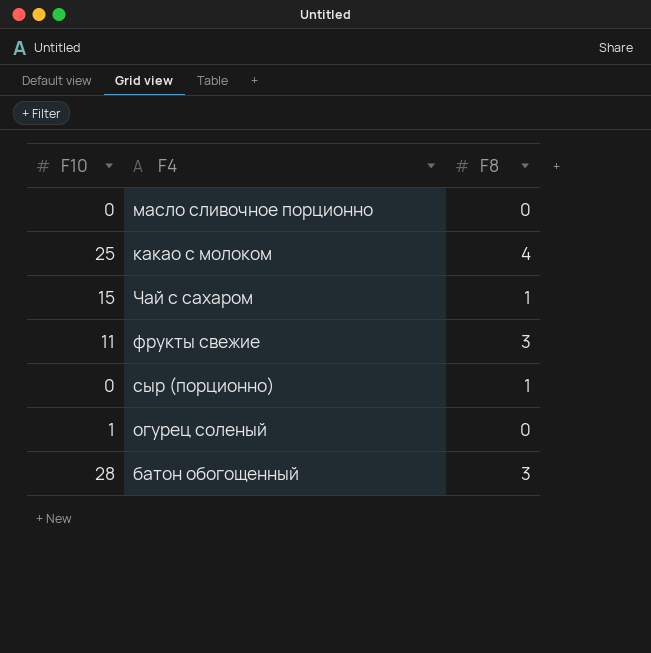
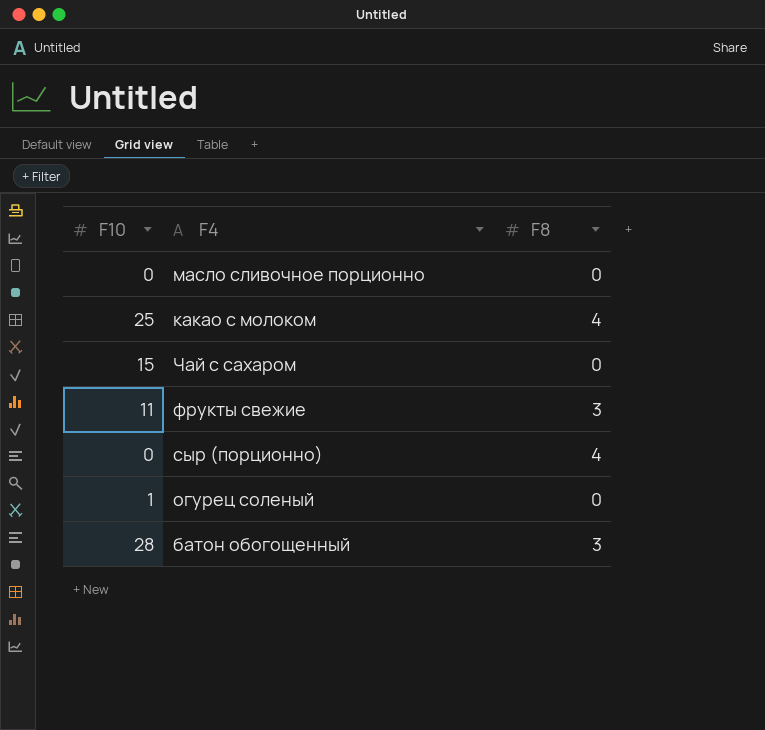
Чай с сахаром | F8: 1 -> 0
сыр (порционно) | F8: 1 -> 4

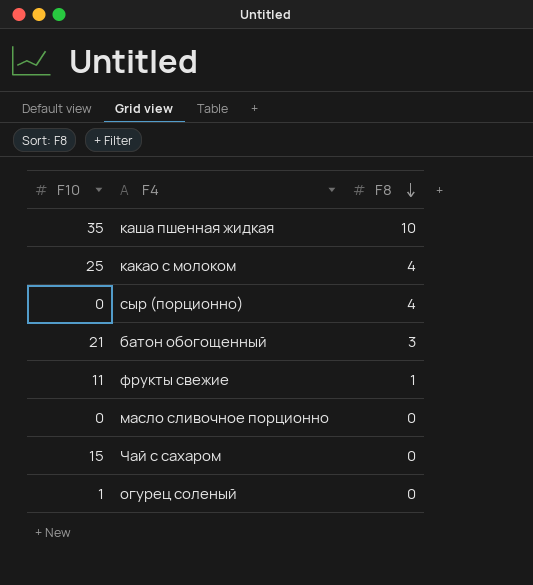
row order: none -> F8 descending
row каша пшенная жидкая: none -> 35 | 10
батон обогощенный | F10: 28 -> 21
фрукты свежие | F8: 3 -> 1

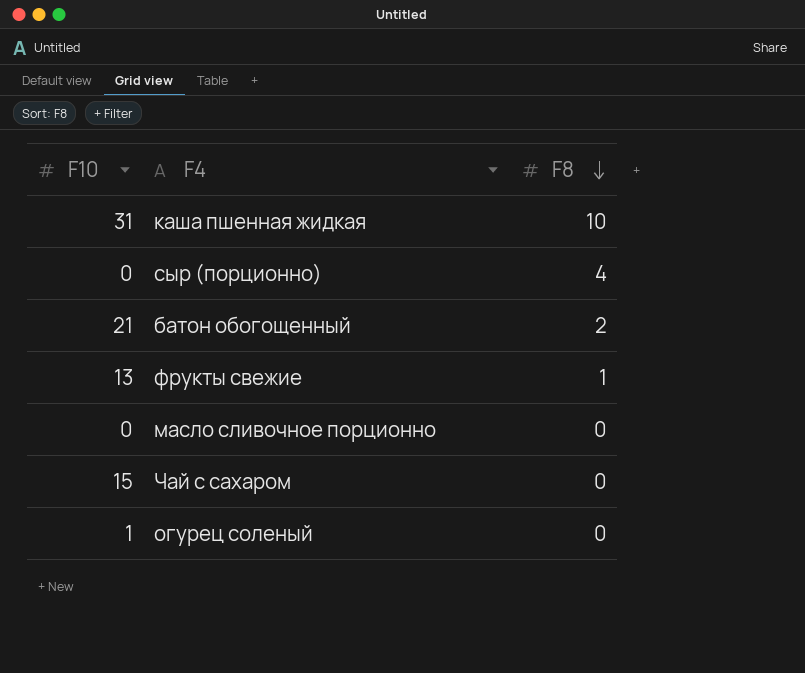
row какао с молоком: 25 | 4 -> none
каша пшенная жидкая | F10: 35 -> 31
батон обогощенный | F8: 3 -> 2
фрукты свежие | F10: 11 -> 13

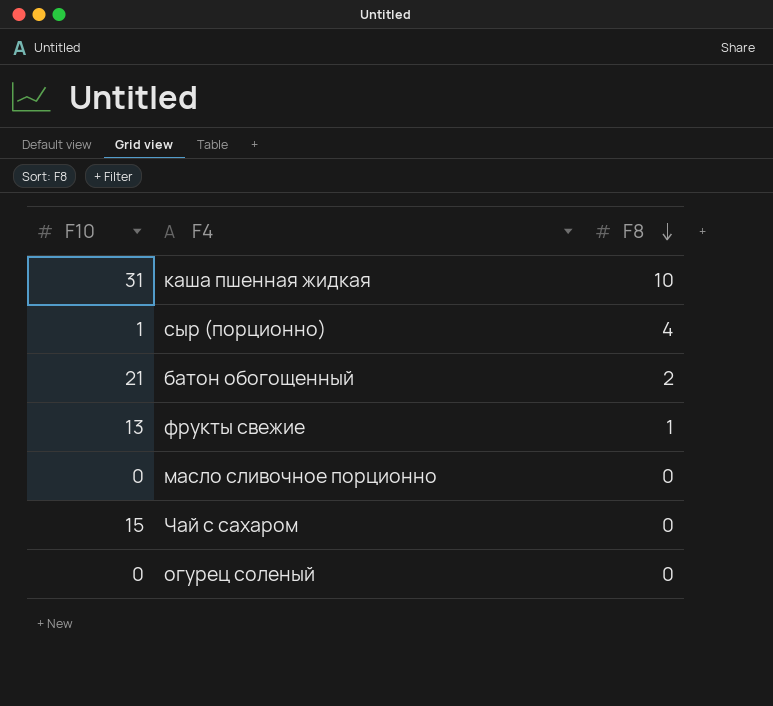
сыр (порционно) | F10: 0 -> 1
огурец соленый | F10: 1 -> 0

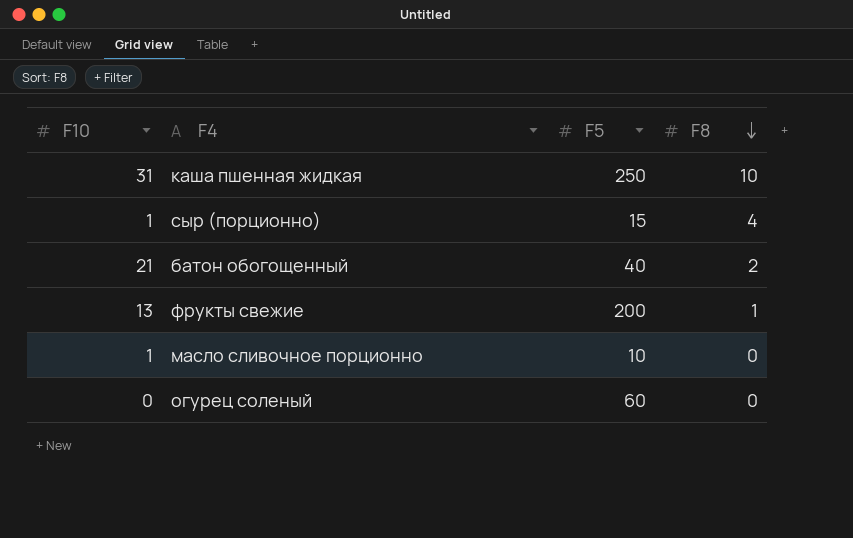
column F5 | position: none -> 3
row Чай с сахаром: 15 | 0 -> none
масло сливочное порционно | F10: 0 -> 1

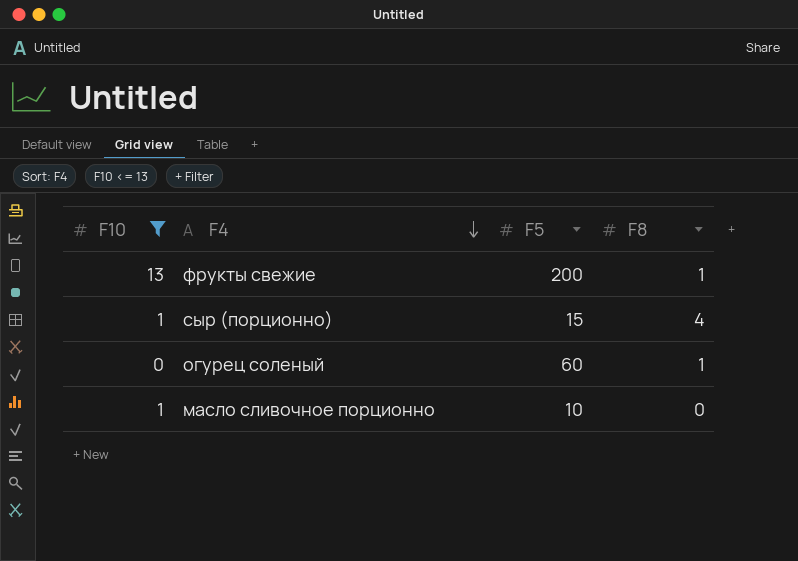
filter: none -> F10 <= 13
row order: F8 descending -> F4 descending
огурец соленый | F8: 0 -> 1

